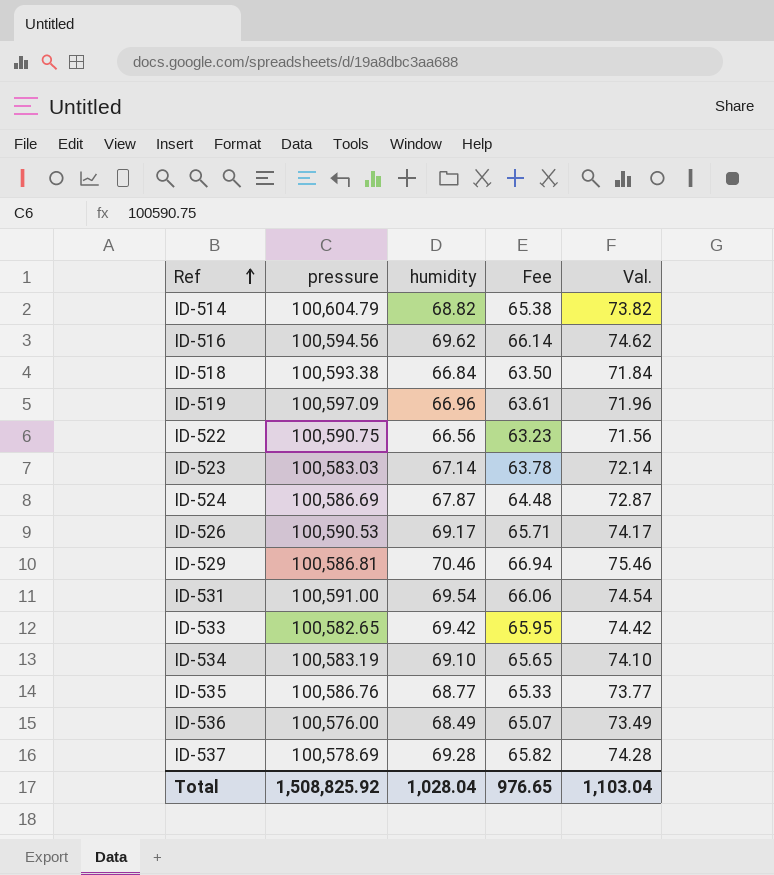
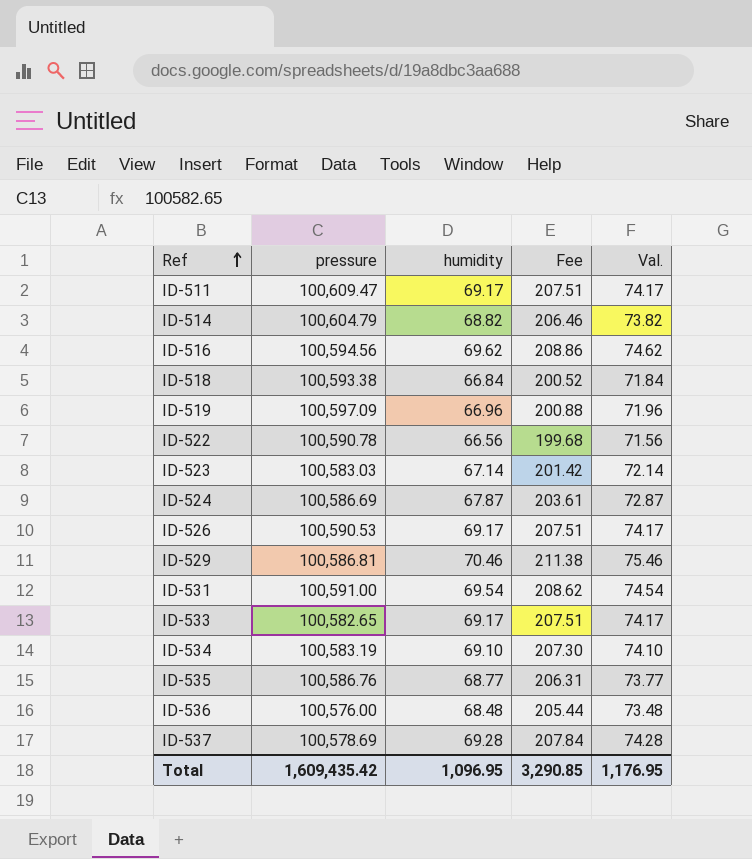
column Fee | formula: [humidity] * 0.95 -> [humidity] * 3
row ID-511: none -> 100,609.47 | 69.17 | 207.51 | 74.17
ID-522 | pressure: 100,590.75 -> 100,590.78
ID-533 | humidity: 69.42 -> 69.17
ID-533 | Val.: 74.42 -> 74.17
ID-536 | humidity: 68.49 -> 68.48
ID-536 | Val.: 73.49 -> 73.48
Total | pressure: 1,508,825.92 -> 1,609,435.42
Total | humidity: 1,028.04 -> 1,096.95
Total | Fee: 976.65 -> 3,290.85
Total | Val.: 1,103.04 -> 1,176.95

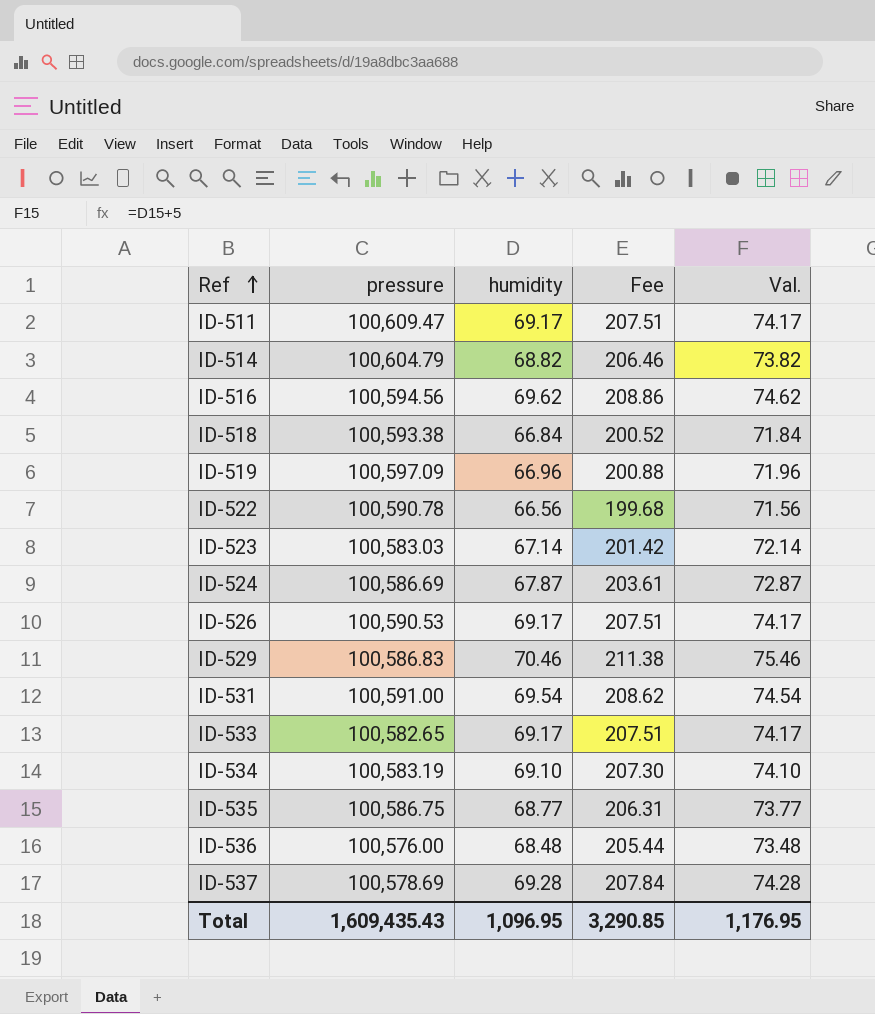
ID-529 | pressure: 100,586.81 -> 100,586.83
ID-535 | pressure: 100,586.76 -> 100,586.75
Total | pressure: 1,609,435.42 -> 1,609,435.43

